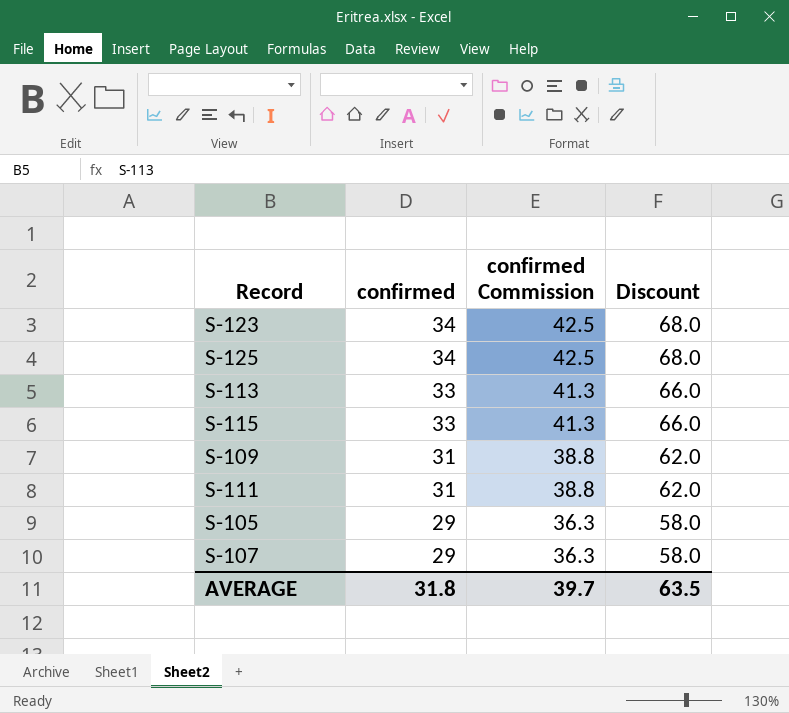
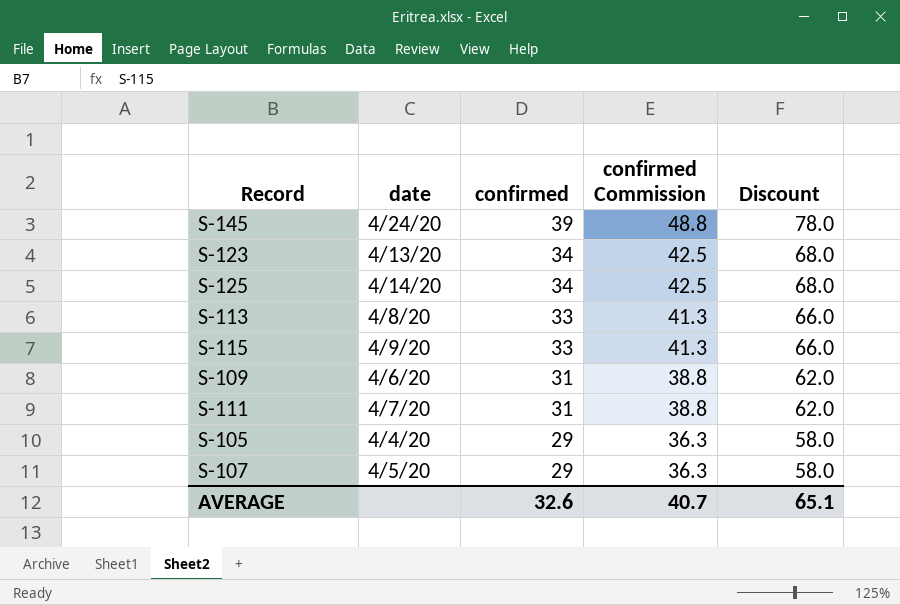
column date | position: none -> 2
row S-145: none -> 4/24/20 | 39 | 48.8 | 78.0
AVERAGE | confirmed: 31.8 -> 32.6
AVERAGE | confirmed Commission: 39.7 -> 40.7
AVERAGE | Discount: 63.5 -> 65.1

